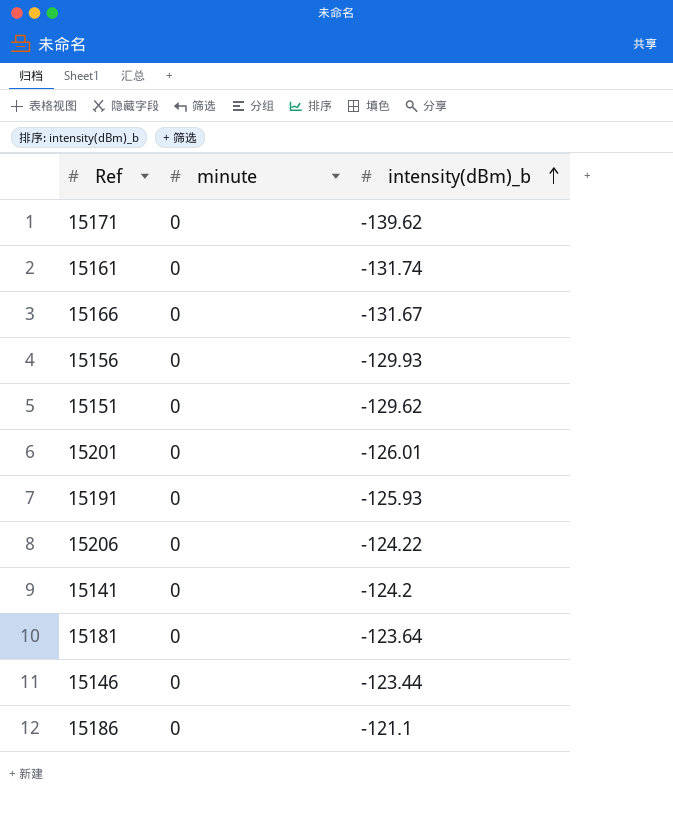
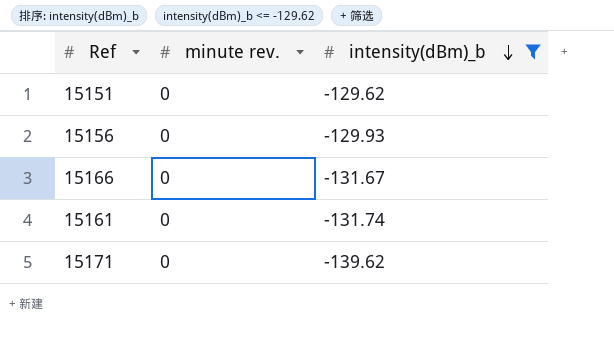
filter: none -> intensity(dBm)_b <= -129.62
row order: intensity(dBm)_b ascending -> intensity(dBm)_b descending
column name: minute -> minute rev.

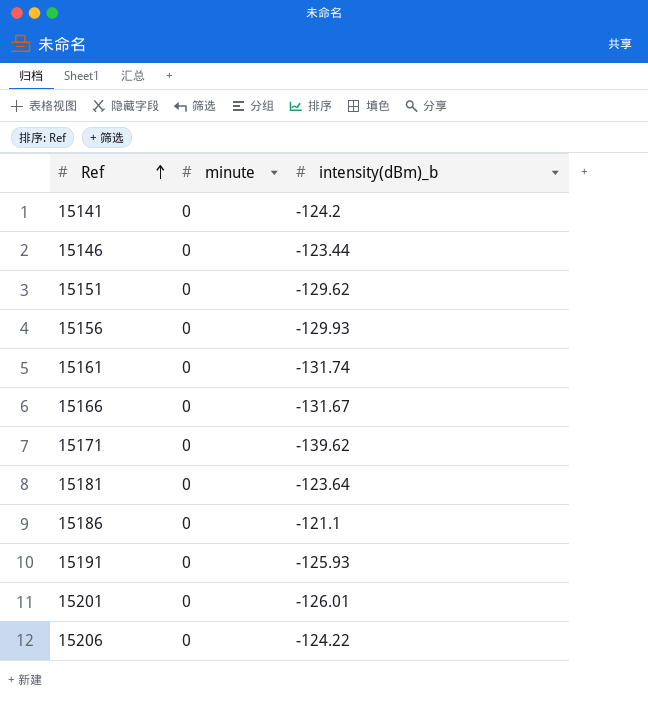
filter: intensity(dBm)_b <= -129.62 -> none
row order: intensity(dBm)_b descending -> Ref ascending
column name: minute rev. -> minute

